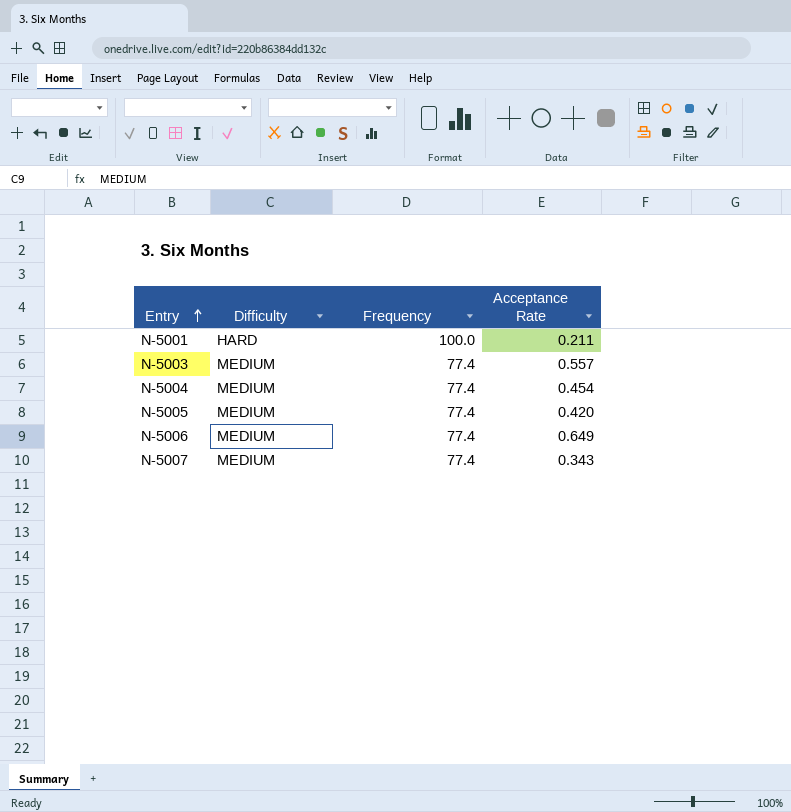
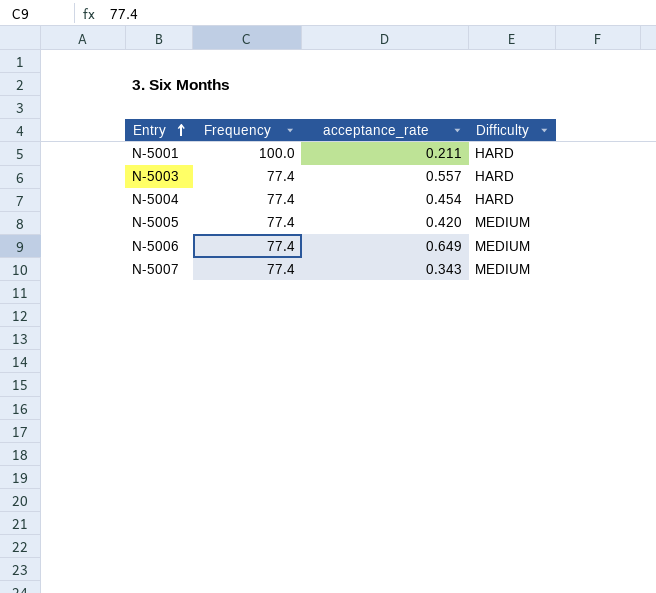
column name: Acceptance Rate -> acceptance_rate
column Difficulty | position: 2 -> 4
N-5003 | Difficulty: MEDIUM -> HARD
N-5004 | Difficulty: MEDIUM -> HARD

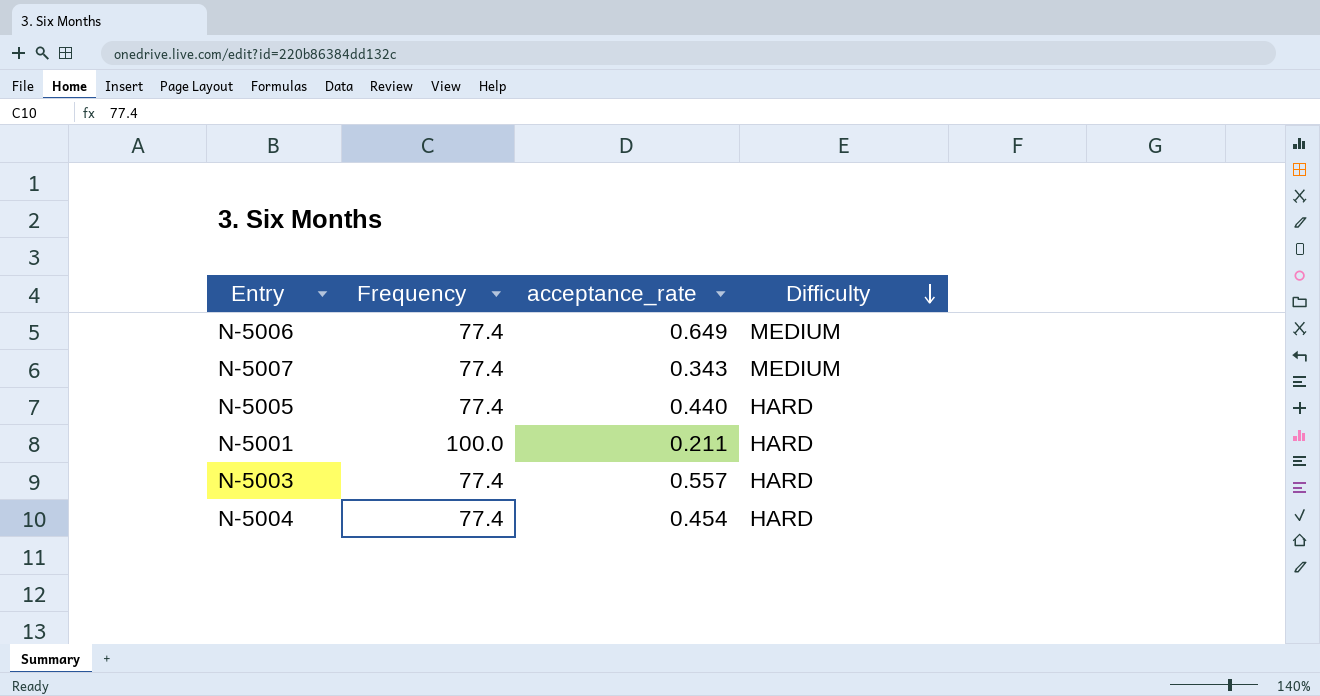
row order: Entry ascending -> Difficulty descending
N-5005 | acceptance_rate: 0.420 -> 0.440
N-5005 | Difficulty: MEDIUM -> HARD

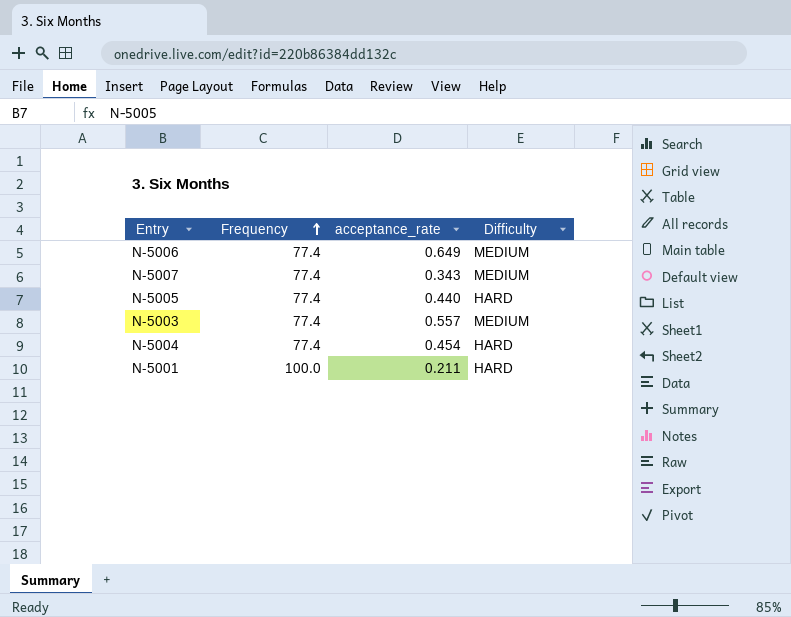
row order: Difficulty descending -> Frequency ascending
N-5003 | Difficulty: HARD -> MEDIUM

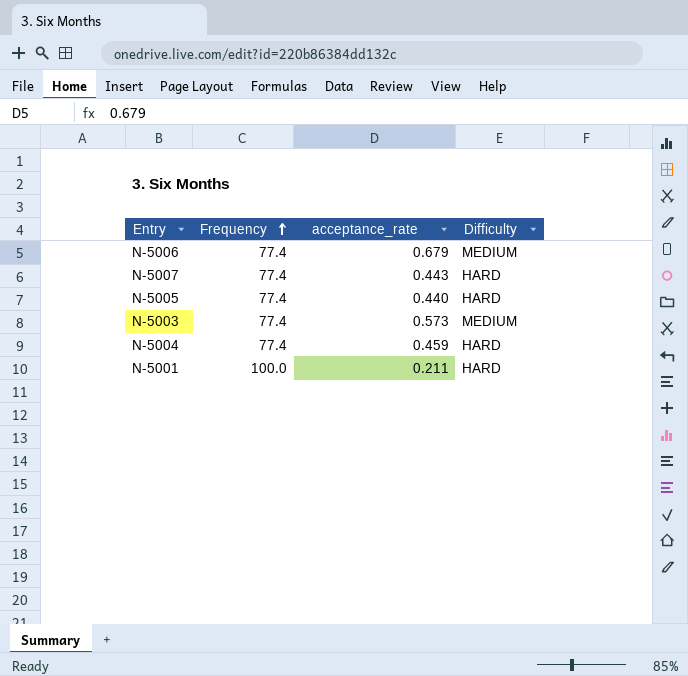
N-5006 | acceptance_rate: 0.649 -> 0.679
N-5007 | acceptance_rate: 0.343 -> 0.443
N-5007 | Difficulty: MEDIUM -> HARD
N-5003 | acceptance_rate: 0.557 -> 0.573
N-5004 | acceptance_rate: 0.454 -> 0.459

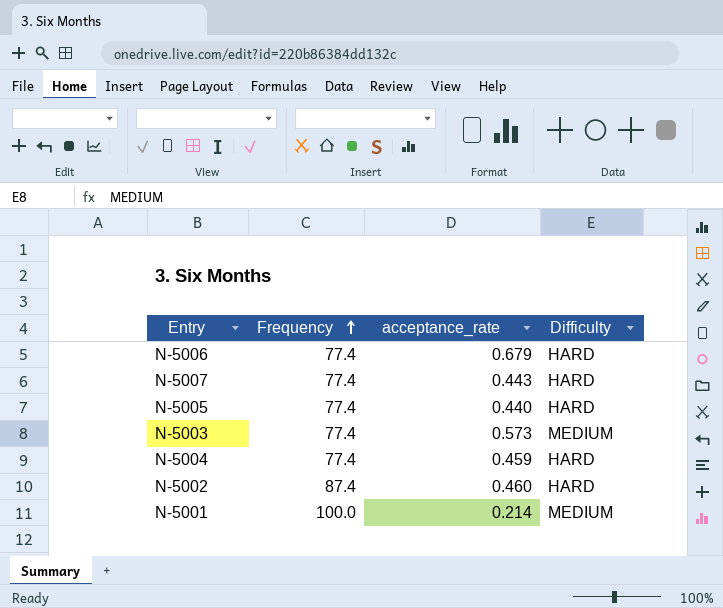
N-5006 | Difficulty: MEDIUM -> HARD
row N-5002: none -> 87.4 | 0.460 | HARD
N-5001 | acceptance_rate: 0.211 -> 0.214
N-5001 | Difficulty: HARD -> MEDIUM

